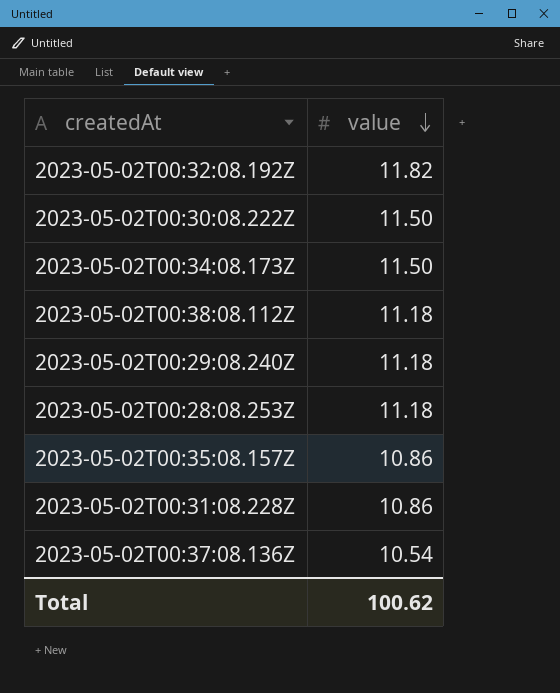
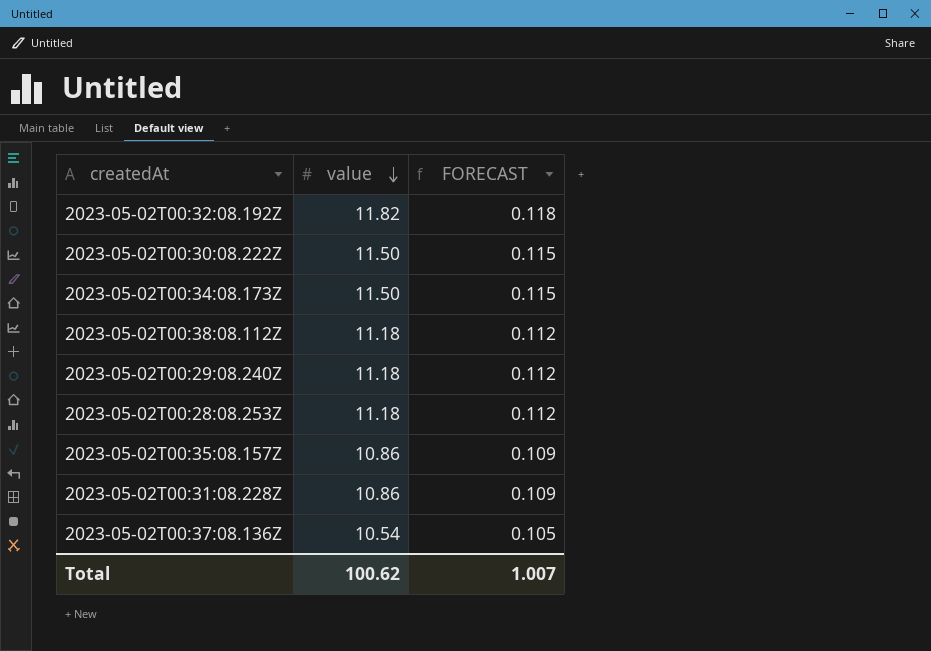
column FORECAST | formula: none -> [value] * 0.01

